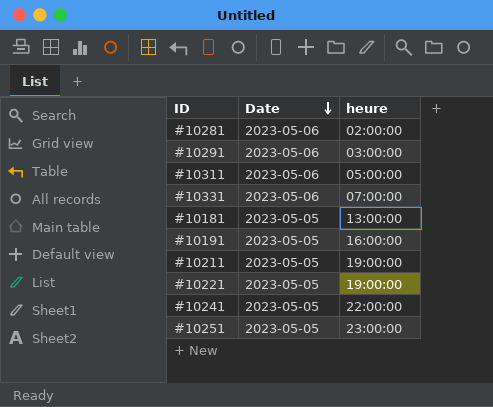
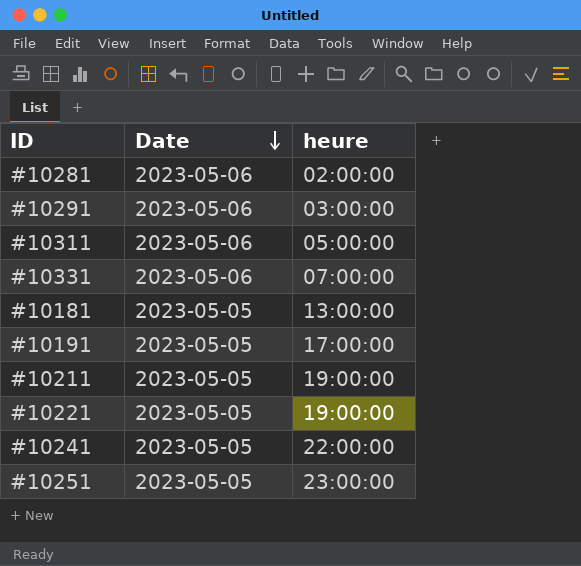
#10191 | heure: 16:00:00 -> 17:00:00

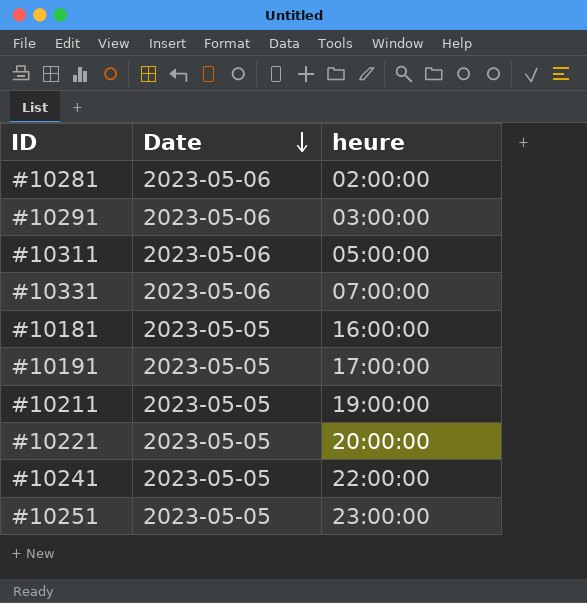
#10181 | heure: 13:00:00 -> 16:00:00
#10221 | heure: 19:00:00 -> 20:00:00

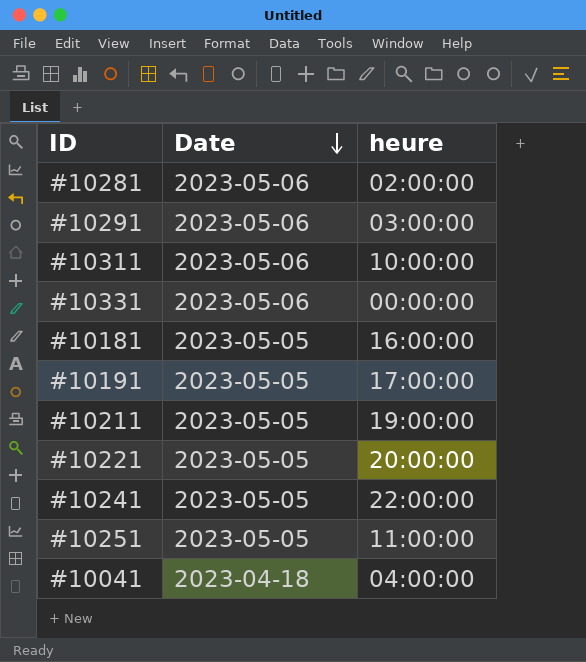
#10311 | heure: 05:00:00 -> 10:00:00
#10331 | heure: 07:00:00 -> 00:00:00
#10251 | heure: 23:00:00 -> 11:00:00
row #10041: none -> 2023-04-18 | 04:00:00

